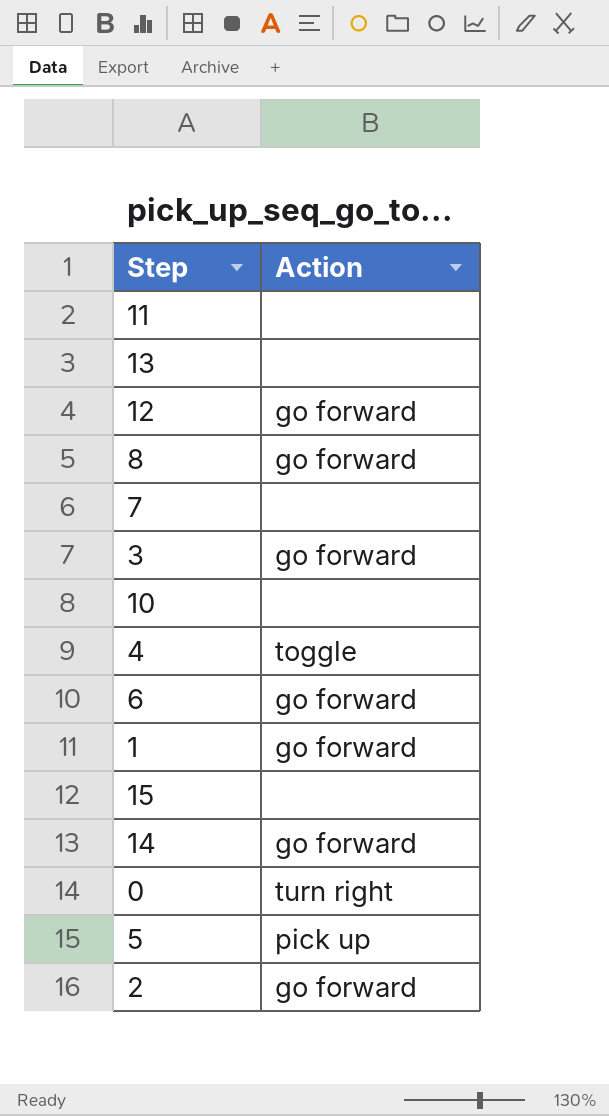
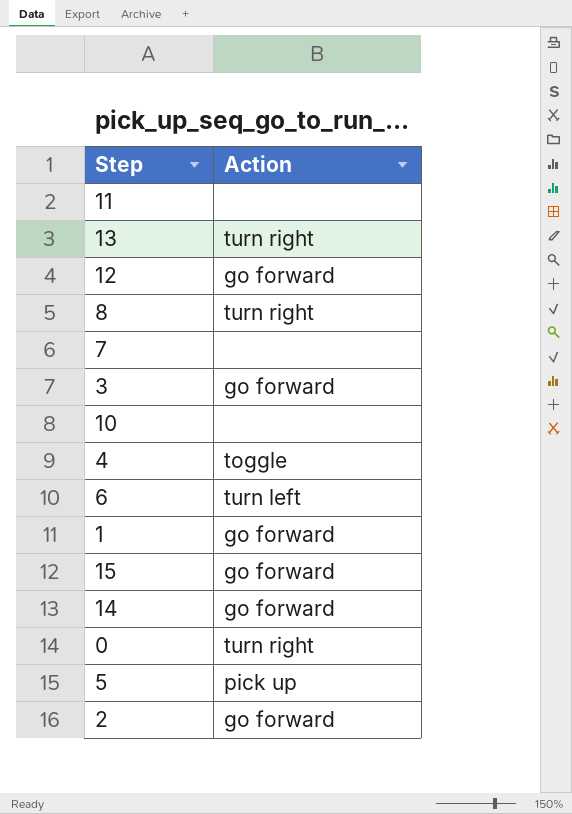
13 | Action: none -> turn right
8 | Action: go forward -> turn right
6 | Action: go forward -> turn left
15 | Action: none -> go forward

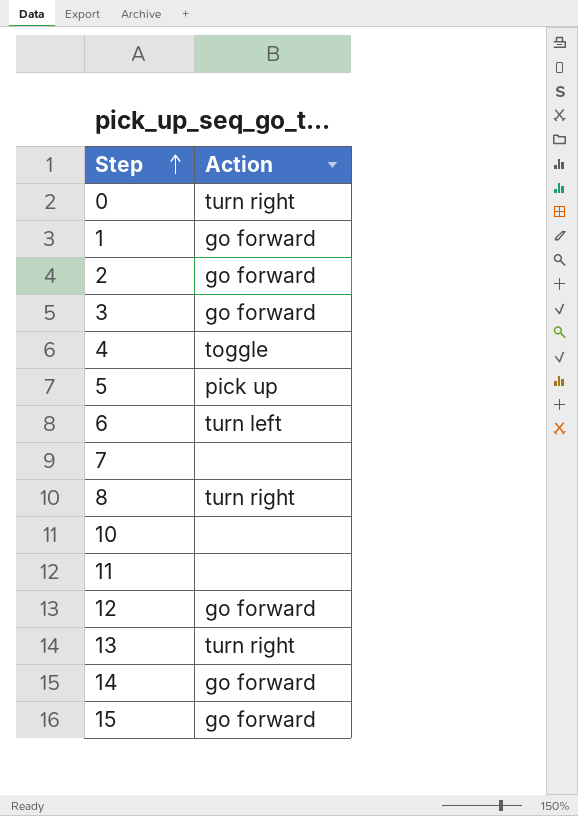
row order: none -> Step ascending

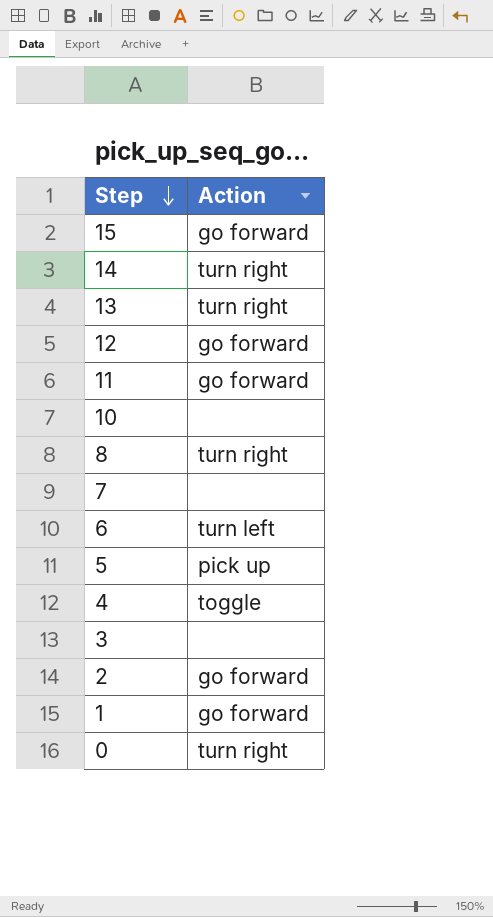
row order: Step ascending -> Step descending
14 | Action: go forward -> turn right
11 | Action: none -> go forward
3 | Action: go forward -> none

